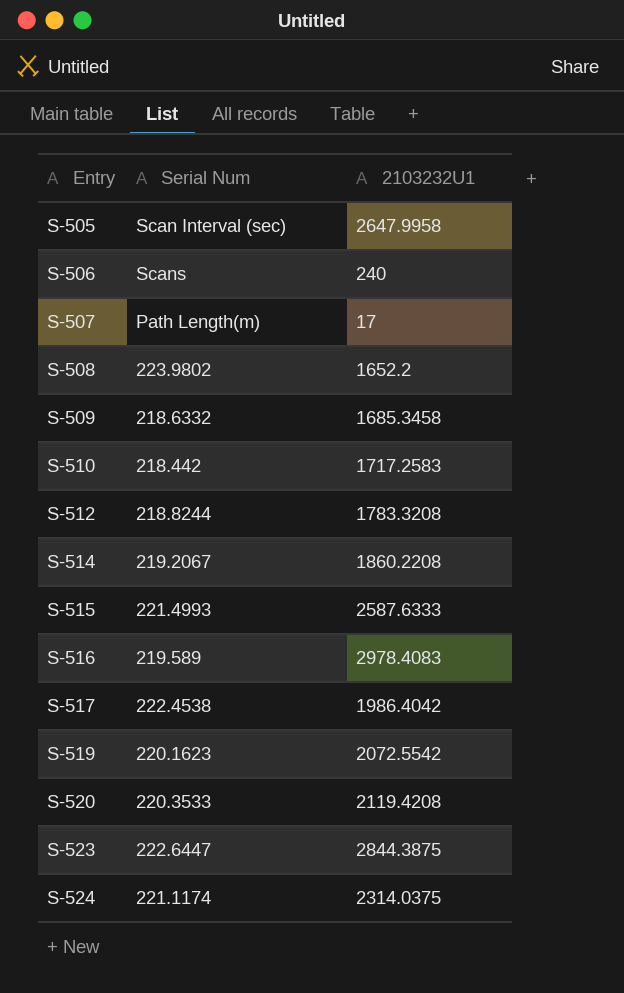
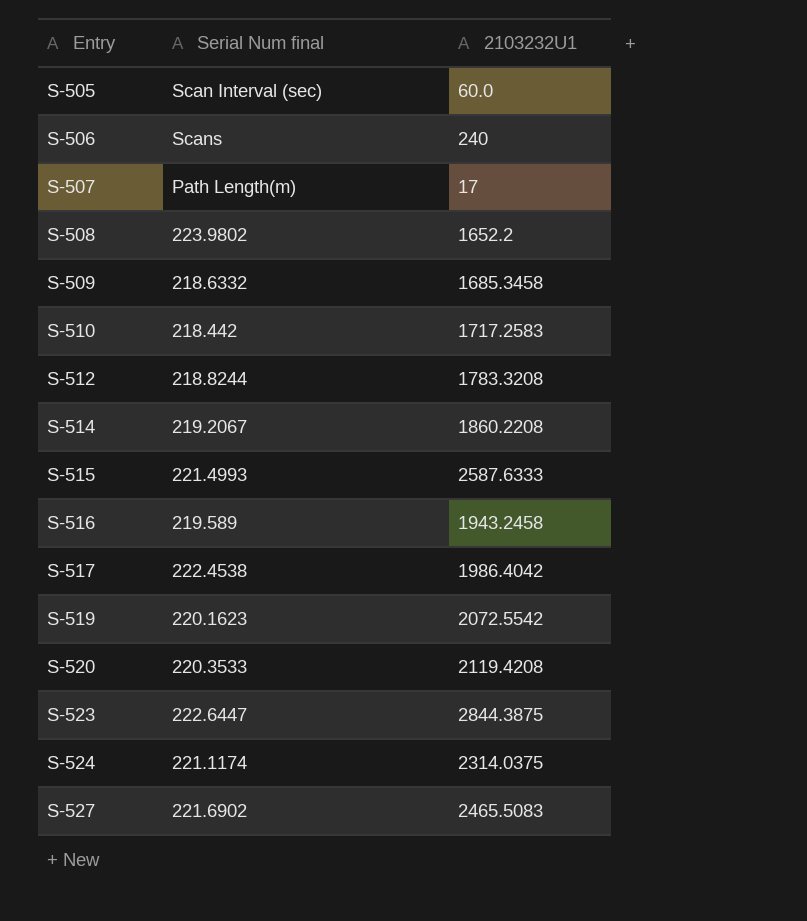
column name: Serial Num -> Serial Num final
S-505 | 2103232U1: 2647.9958 -> 60.0
S-516 | 2103232U1: 2978.4083 -> 1943.2458
row S-527: none -> 221.6902 | 2465.5083

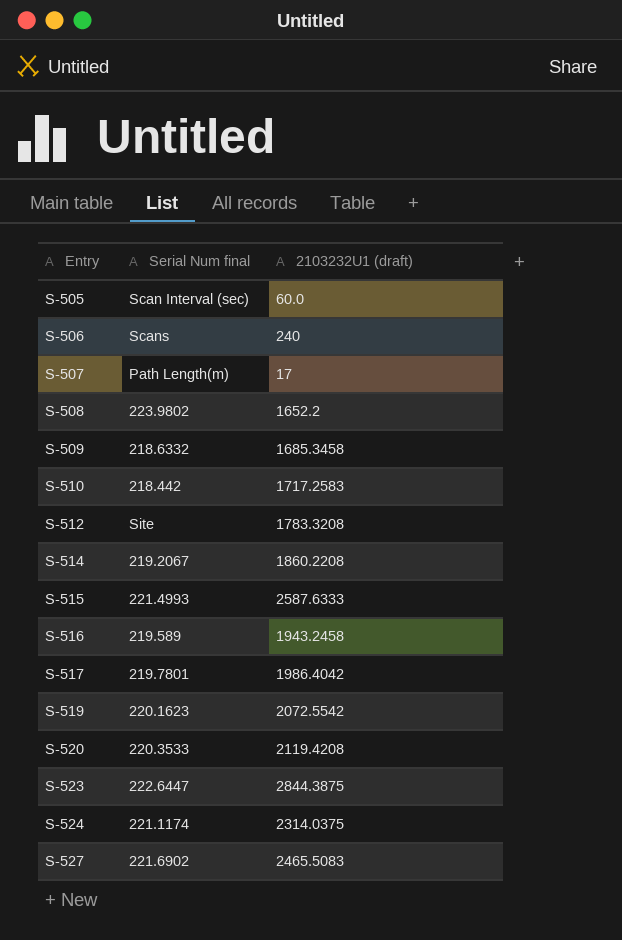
column name: 2103232U1 -> 2103232U1 (draft)
S-512 | Serial Num final: 218.8244 -> Site
S-517 | Serial Num final: 222.4538 -> 219.7801

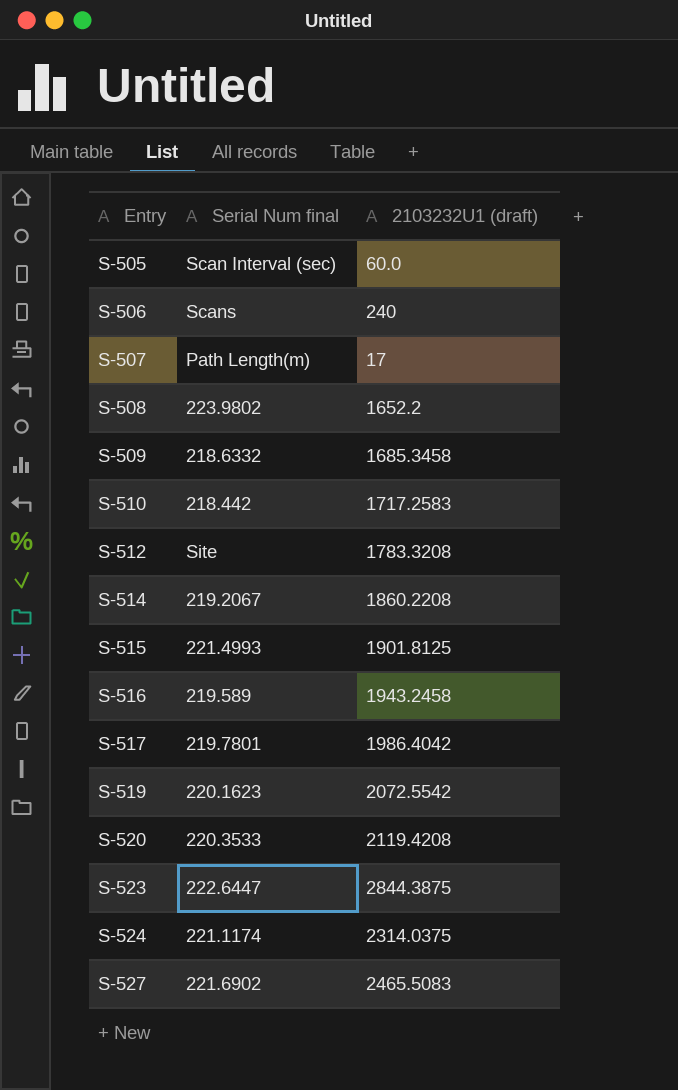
S-515 | 2103232U1 (draft): 2587.6333 -> 1901.8125

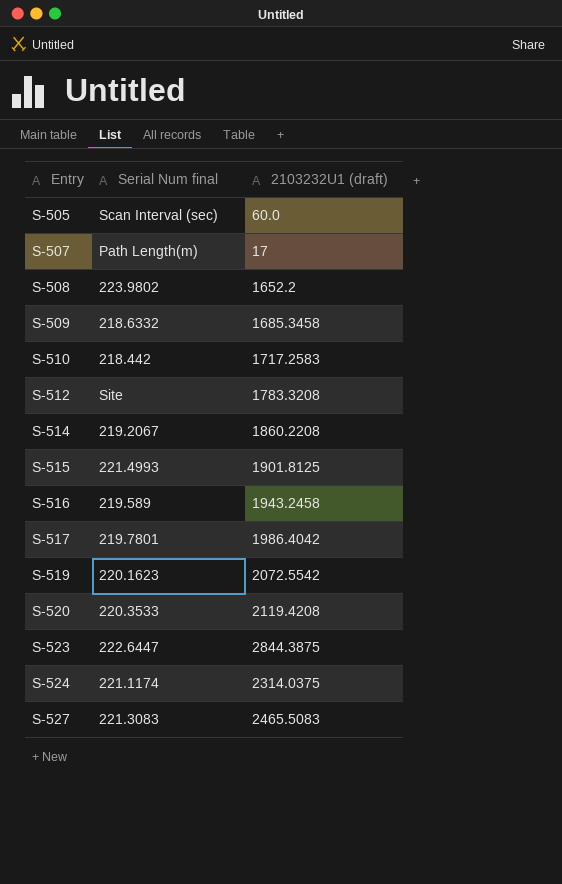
row S-506: Scans | 240 -> none
S-527 | Serial Num final: 221.6902 -> 221.3083

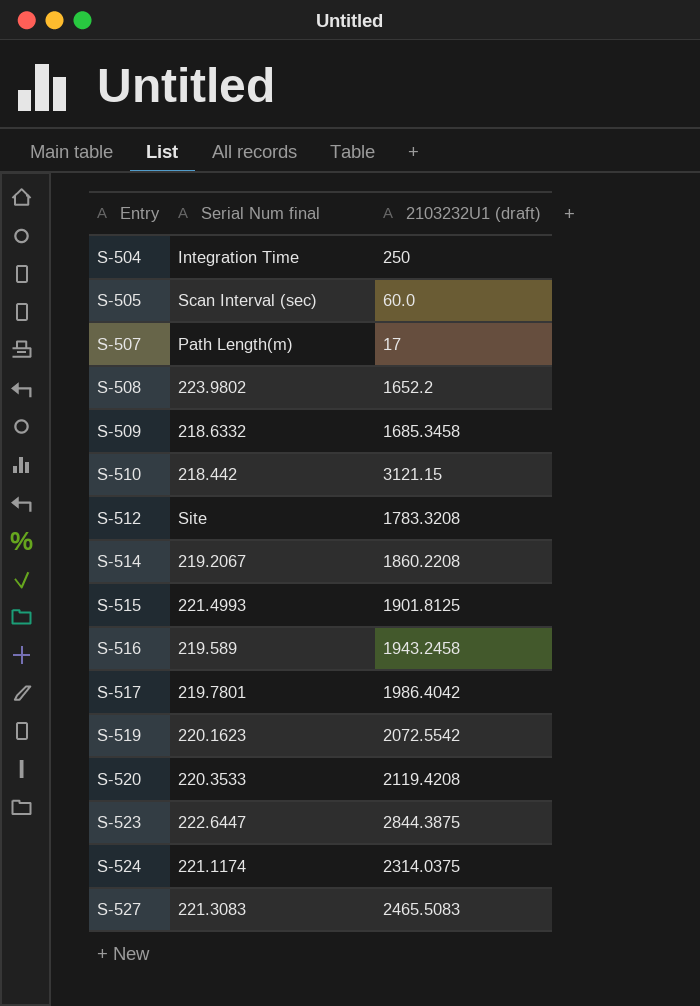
row S-504: none -> Integration Time | 250
S-510 | 2103232U1 (draft): 1717.2583 -> 3121.15

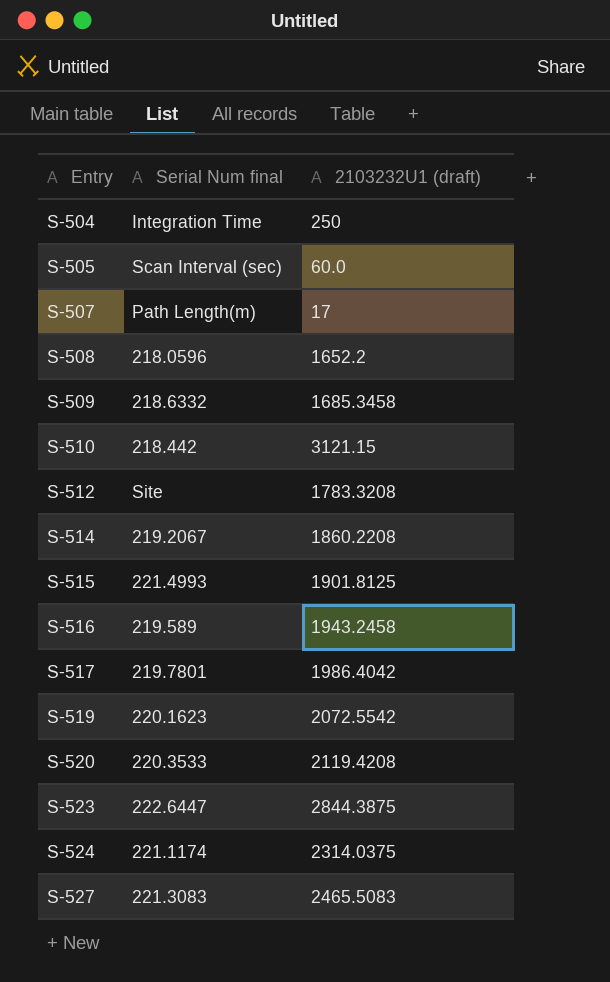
S-508 | Serial Num final: 223.9802 -> 218.0596

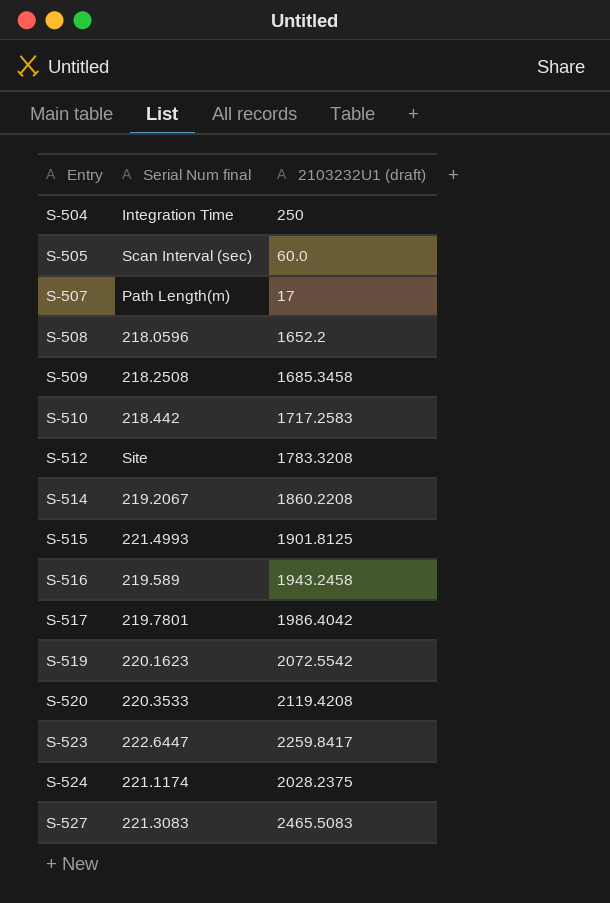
S-509 | Serial Num final: 218.6332 -> 218.2508
S-510 | 2103232U1 (draft): 3121.15 -> 1717.2583
S-523 | 2103232U1 (draft): 2844.3875 -> 2259.8417
S-524 | 2103232U1 (draft): 2314.0375 -> 2028.2375

